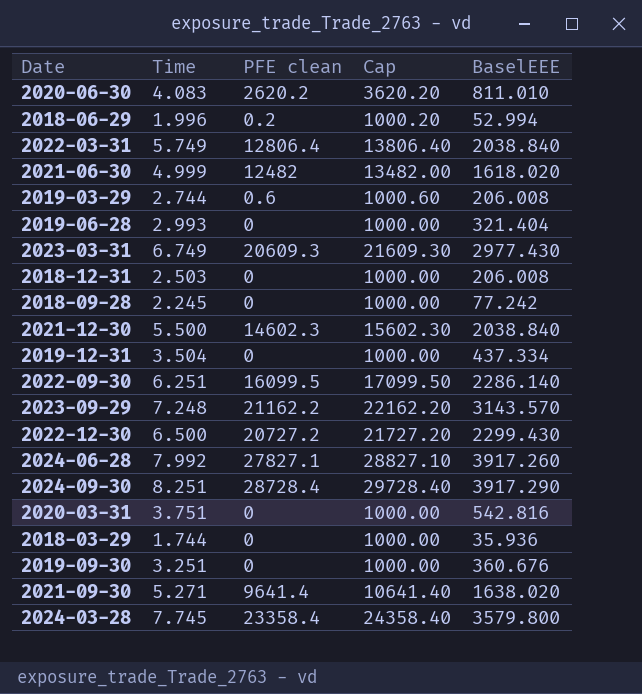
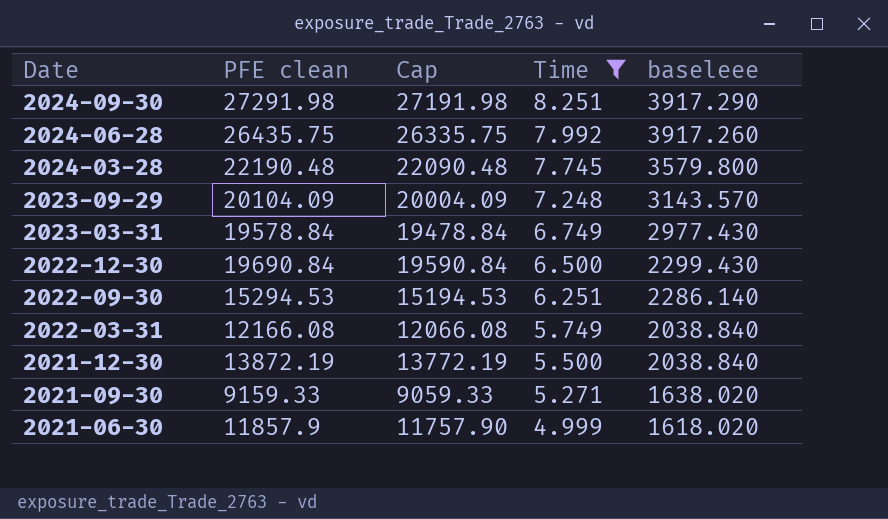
filter: none -> Time >= 4.999
row order: none -> Date descending
column Cap | formula: [PFE clean] + 1000 -> [PFE clean] - 100
column Time | position: 2 -> 4
column name: BaselEEE -> baseleee
2024-09-30 | PFE clean: 28728.4 -> 27291.98
2024-06-28 | PFE clean: 27827.1 -> 26435.75
2024-03-28 | PFE clean: 23358.4 -> 22190.48
2023-09-29 | PFE clean: 21162.2 -> 20104.09
2023-03-31 | PFE clean: 20609.3 -> 19578.84
2022-12-30 | PFE clean: 20727.2 -> 19690.84
2022-09-30 | PFE clean: 16099.5 -> 15294.53
2022-03-31 | PFE clean: 12806.4 -> 12166.08
2021-12-30 | PFE clean: 14602.3 -> 13872.19
2021-09-30 | PFE clean: 9641.4 -> 9159.33
2021-06-30 | PFE clean: 12482 -> 11857.9

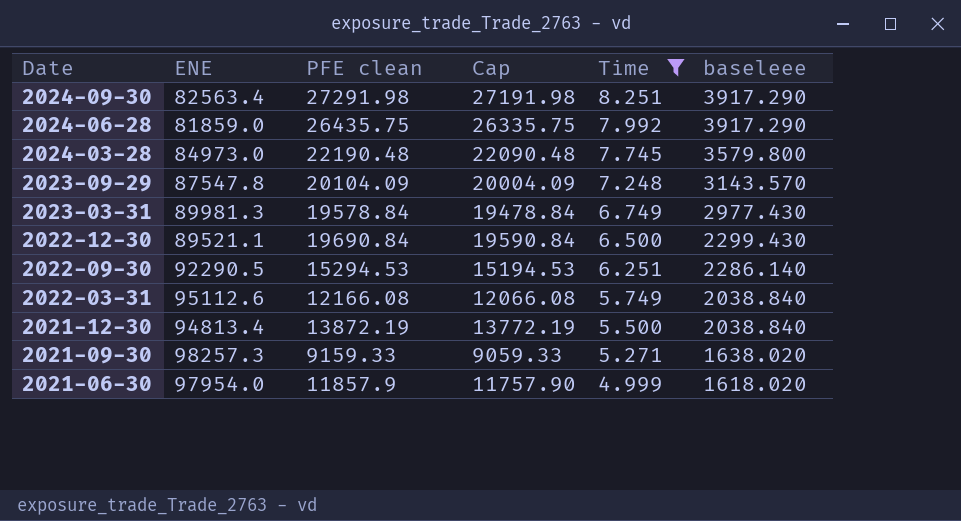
column ENE | position: none -> 2
2024-06-28 | baseleee: 3917.260 -> 3917.290

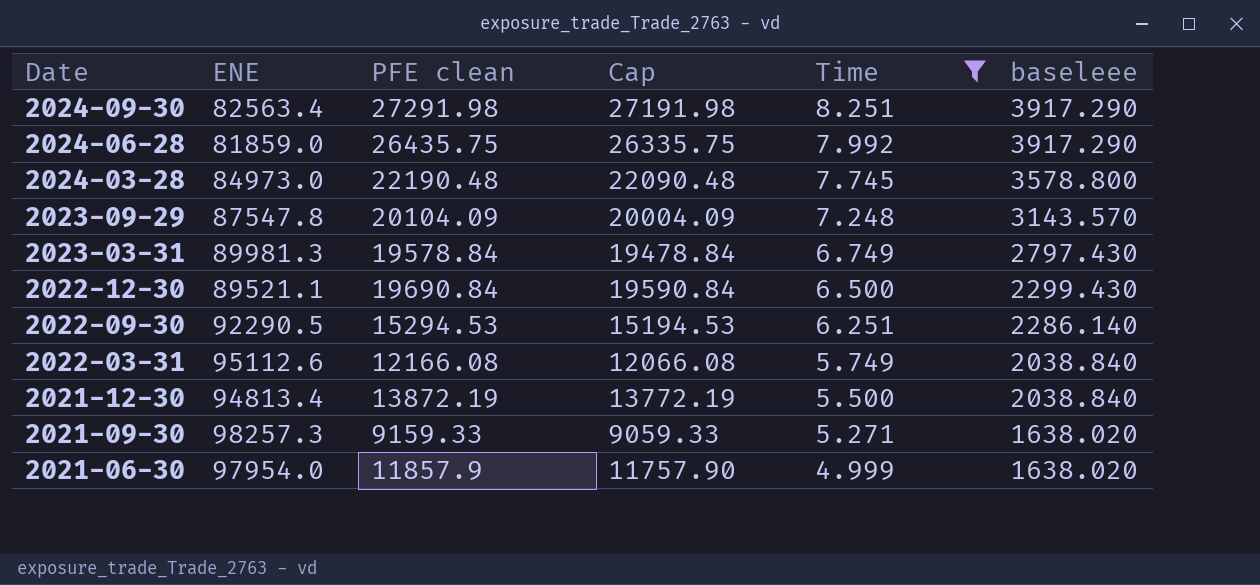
2024-03-28 | baseleee: 3579.800 -> 3578.800
2023-03-31 | baseleee: 2977.430 -> 2797.430
2021-06-30 | baseleee: 1618.020 -> 1638.020

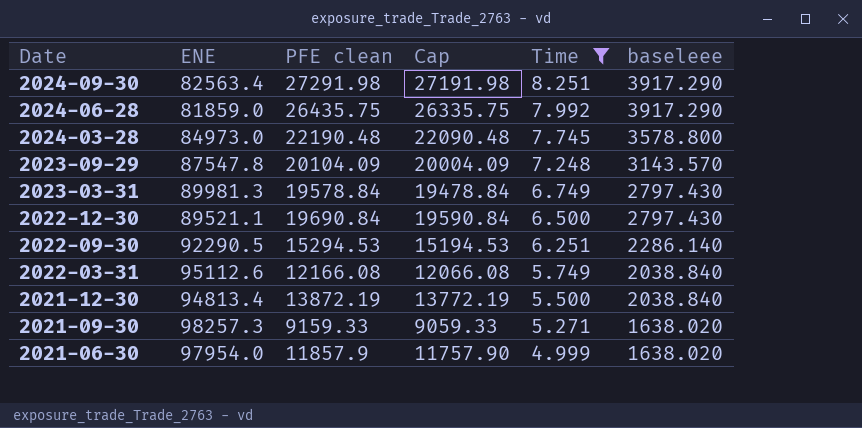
2022-12-30 | baseleee: 2299.430 -> 2797.430

